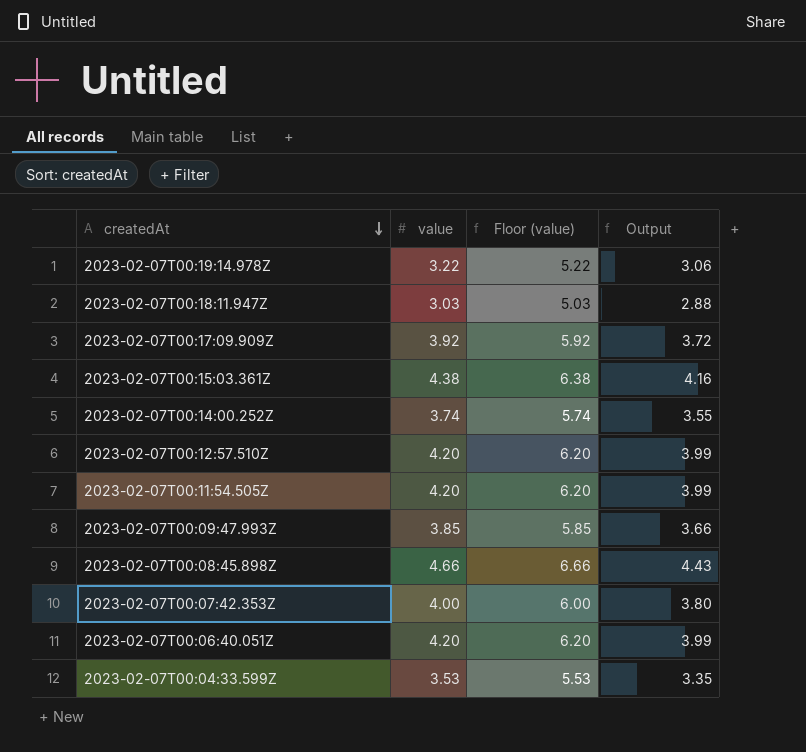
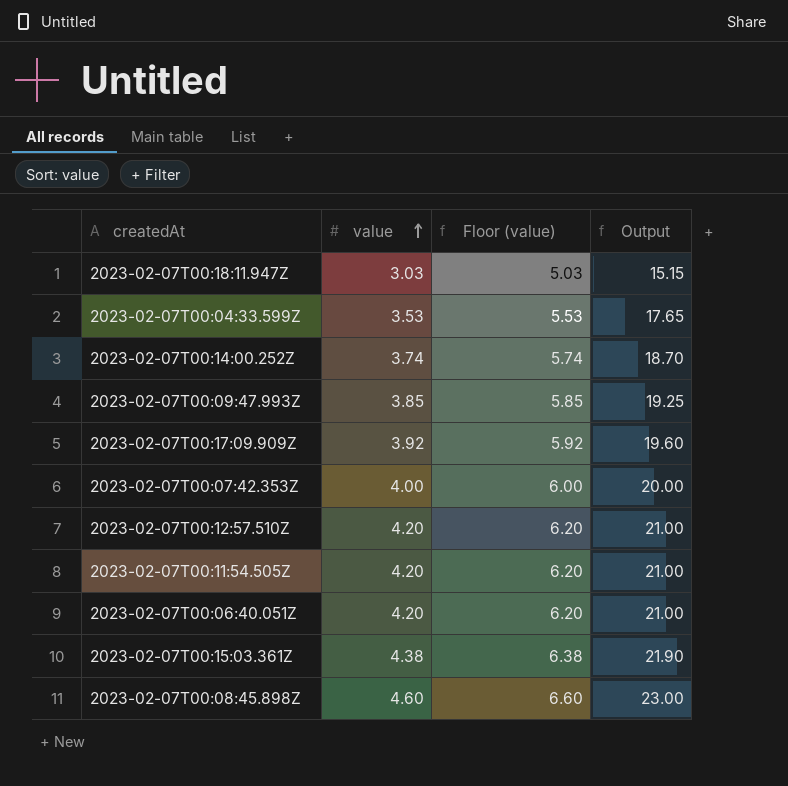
row order: createdAt descending -> value ascending
column Output | formula: [value] * 0.95 -> [value] * 5
row 2023-02-07T00:19:14.978Z: 3.22 | 5.22 | 3.06 -> none
2023-02-07T00:08:45.898Z | value: 4.66 -> 4.60
2023-02-07T00:08:45.898Z | Floor (value): 6.66 -> 6.60

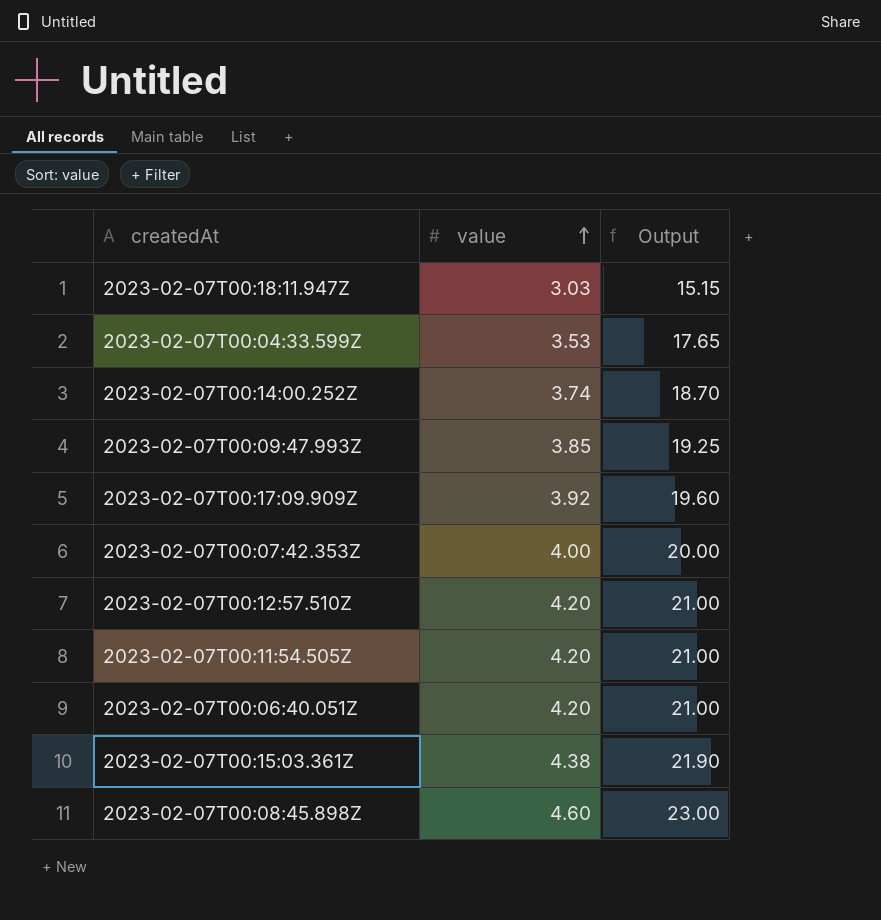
column Floor (value) | formula: [value] + 2 -> none

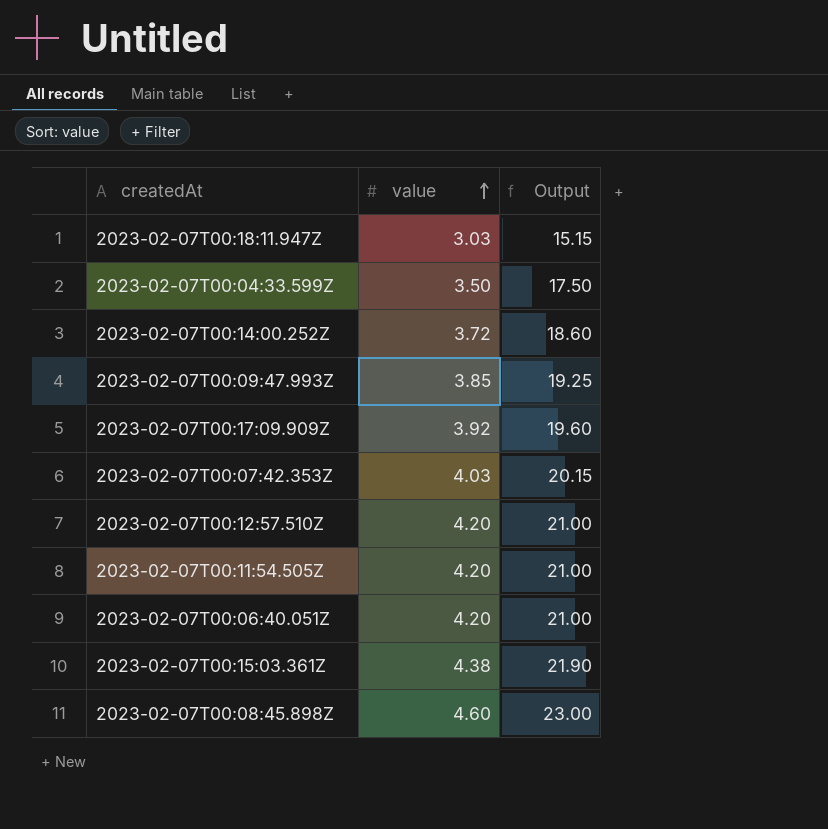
2023-02-07T00:04:33.599Z | value: 3.53 -> 3.50
2023-02-07T00:04:33.599Z | Output: 17.65 -> 17.50
2023-02-07T00:14:00.252Z | value: 3.74 -> 3.72
2023-02-07T00:14:00.252Z | Output: 18.70 -> 18.60
2023-02-07T00:07:42.353Z | value: 4.00 -> 4.03
2023-02-07T00:07:42.353Z | Output: 20.00 -> 20.15

